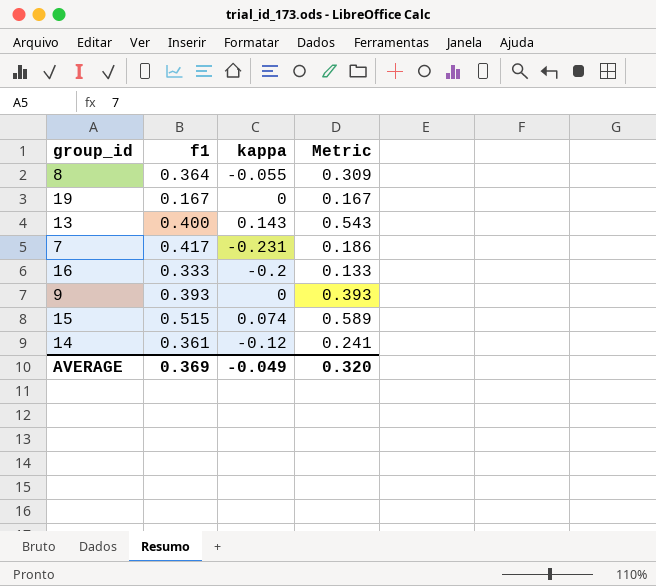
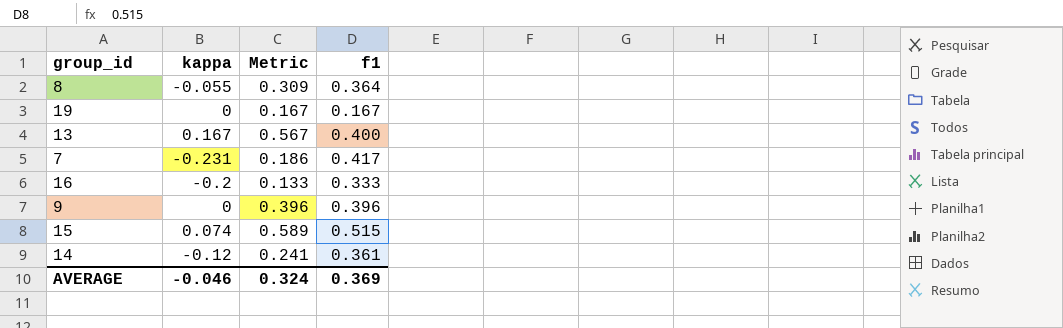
column f1 | position: 2 -> 4
13 | kappa: 0.143 -> 0.167
13 | Metric: 0.543 -> 0.567
9 | Metric: 0.393 -> 0.396
9 | f1: 0.393 -> 0.396
AVERAGE | kappa: -0.049 -> -0.046
AVERAGE | Metric: 0.320 -> 0.324

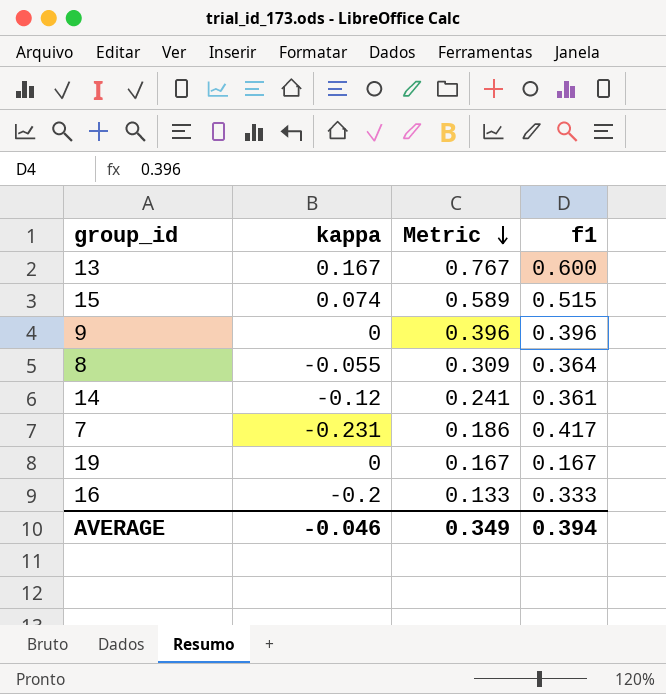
row order: none -> Metric descending
13 | Metric: 0.567 -> 0.767
13 | f1: 0.400 -> 0.600
AVERAGE | Metric: 0.324 -> 0.349
AVERAGE | f1: 0.369 -> 0.394

